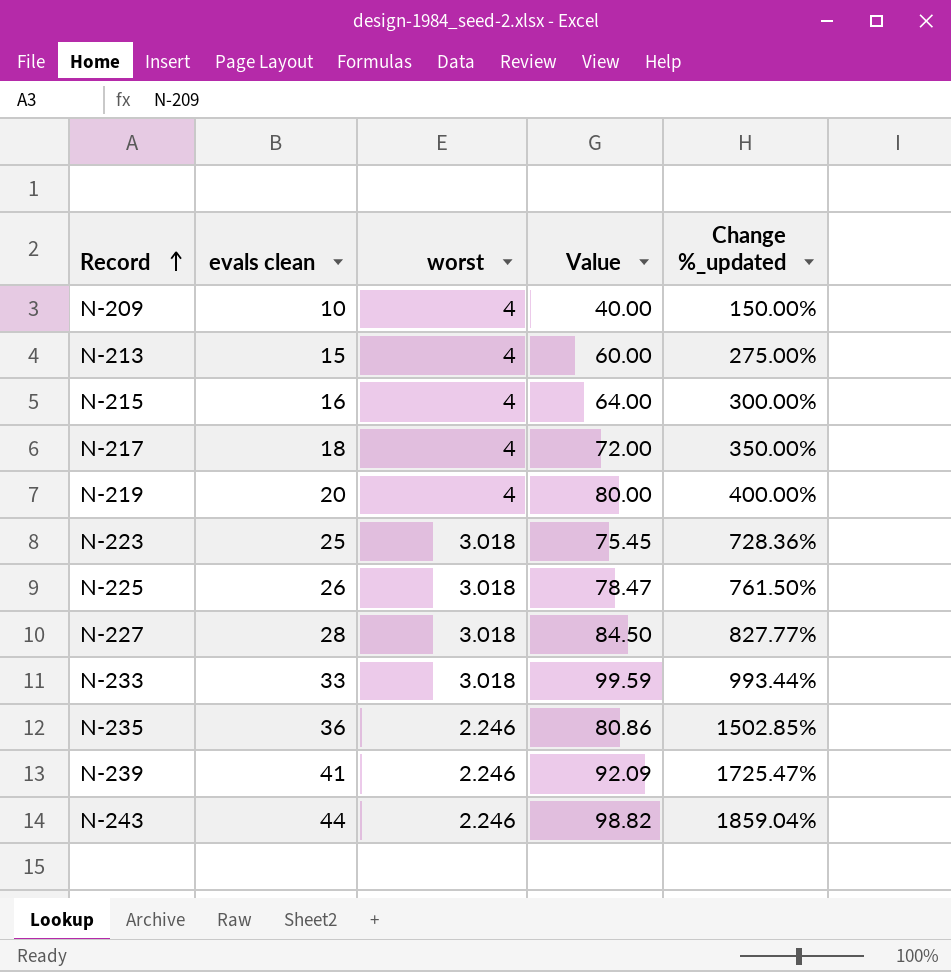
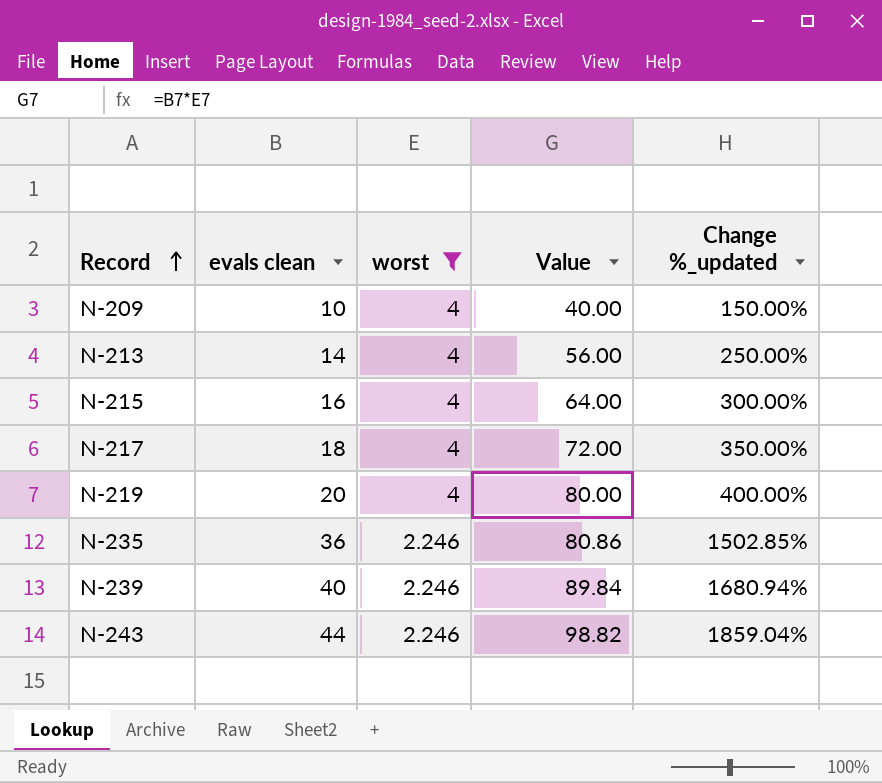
filter: none -> worst != 3.018
N-213 | evals clean: 15 -> 14
N-213 | Value: 60.00 -> 56.00
N-213 | Change %_updated: 275.00% -> 250.00%
N-239 | evals clean: 41 -> 40
N-239 | Value: 92.09 -> 89.84
N-239 | Change %_updated: 1725.47% -> 1680.94%

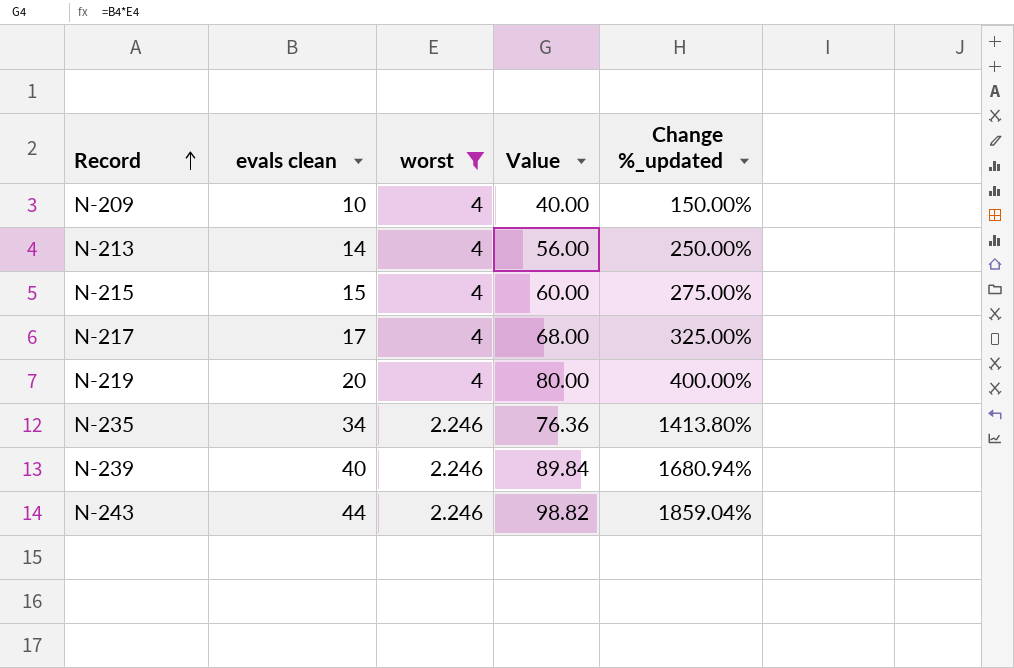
N-215 | evals clean: 16 -> 15
N-215 | Value: 64.00 -> 60.00
N-215 | Change %_updated: 300.00% -> 275.00%
N-217 | evals clean: 18 -> 17
N-217 | Value: 72.00 -> 68.00
N-217 | Change %_updated: 350.00% -> 325.00%
N-235 | evals clean: 36 -> 34
N-235 | Value: 80.86 -> 76.36
N-235 | Change %_updated: 1502.85% -> 1413.80%

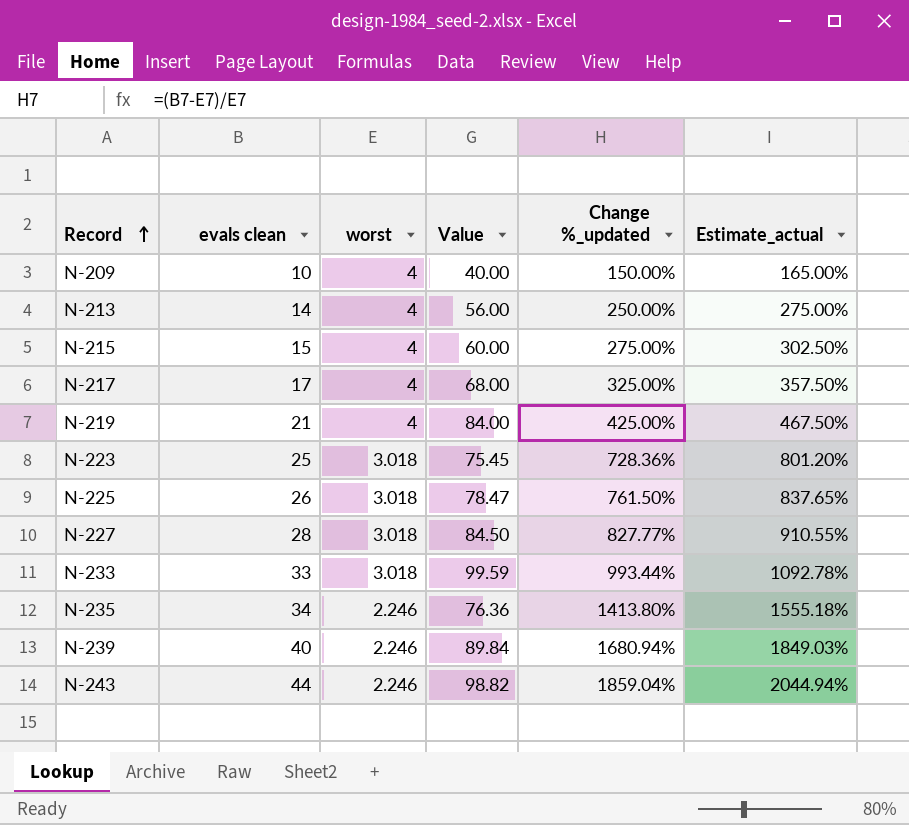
filter: worst != 3.018 -> none
column Estimate_actual | formula: none -> [Change %_updated] * 1.1
N-219 | evals clean: 20 -> 21
N-219 | Value: 80.00 -> 84.00
N-219 | Change %_updated: 400.00% -> 425.00%

